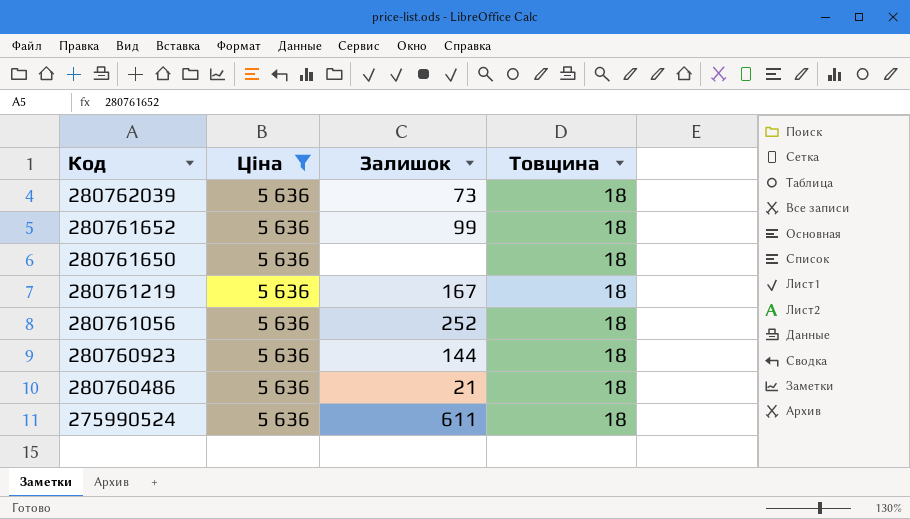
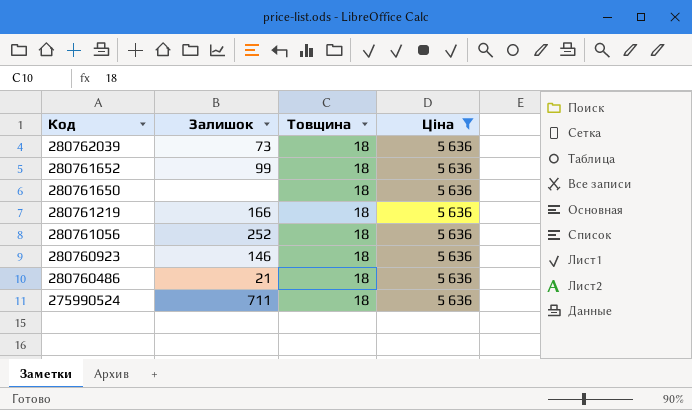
column Ціна | position: 2 -> 4
280761219 | Залишок: 167 -> 166
280760923 | Залишок: 144 -> 146
275990524 | Залишок: 611 -> 711

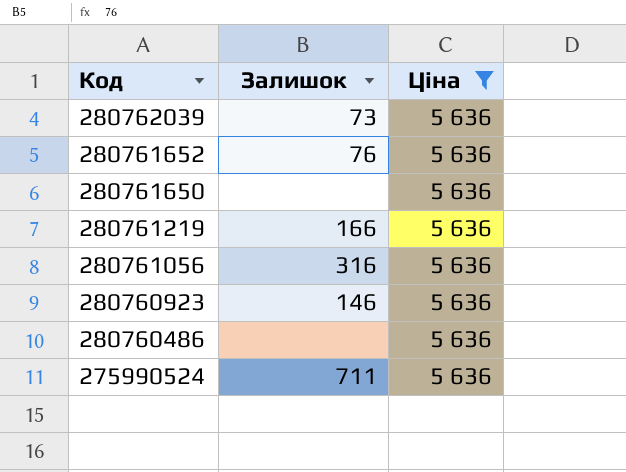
column Товщина | position: 3 -> none
280761652 | Залишок: 99 -> 76
280761056 | Залишок: 252 -> 316
280760486 | Залишок: 21 -> none

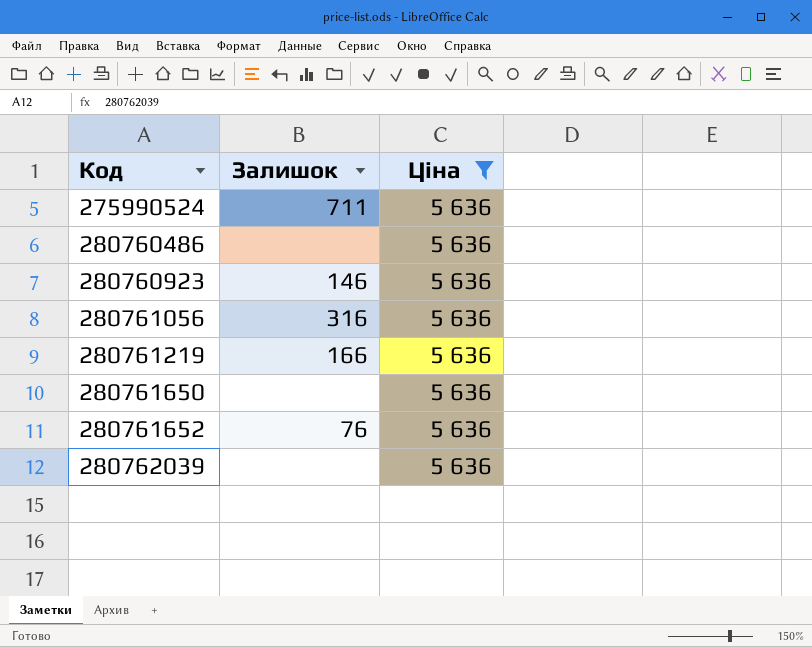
row order: Код descending -> Код ascending
280762039 | Залишок: 73 -> none

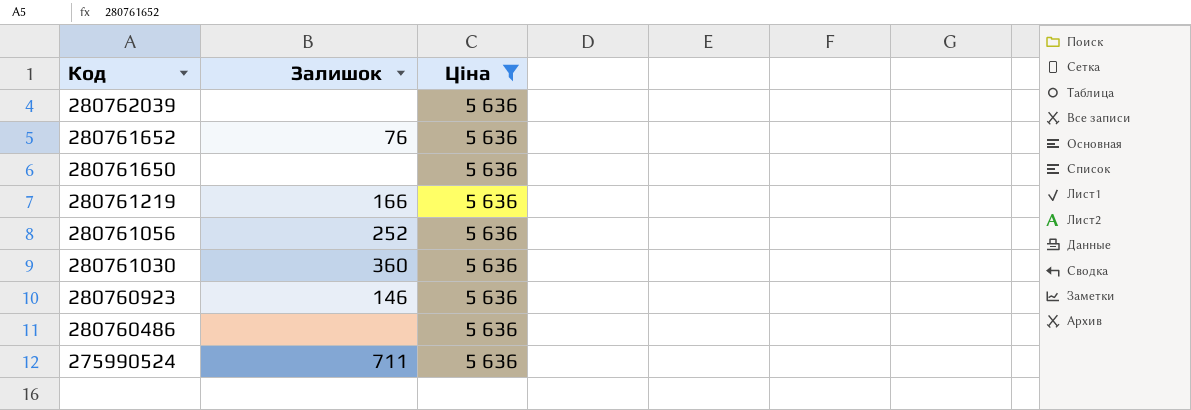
row order: Код ascending -> Код descending
280761056 | Залишок: 316 -> 252
row 280761030: none -> 360 | 5 636

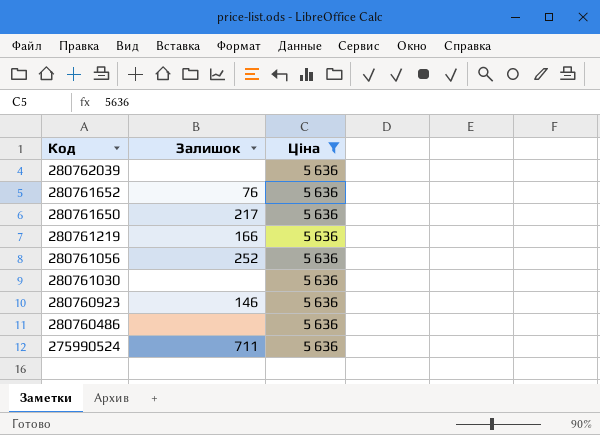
280761650 | Залишок: none -> 217
280761030 | Залишок: 360 -> none

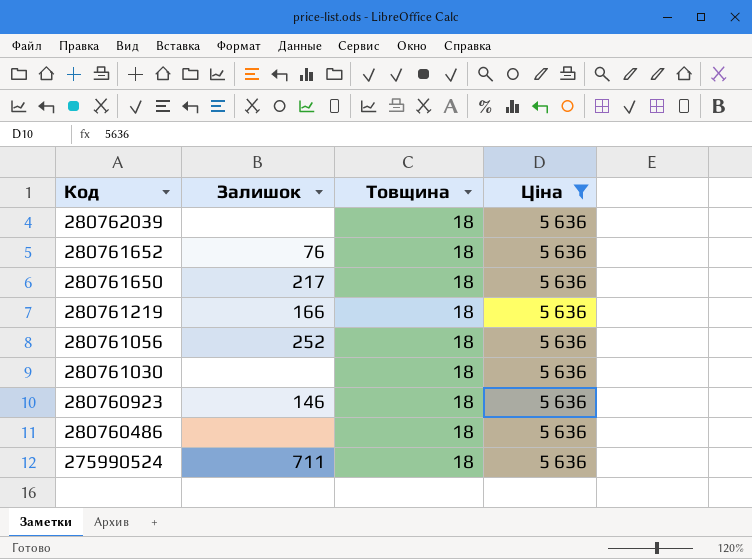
column Товщина | position: none -> 3

